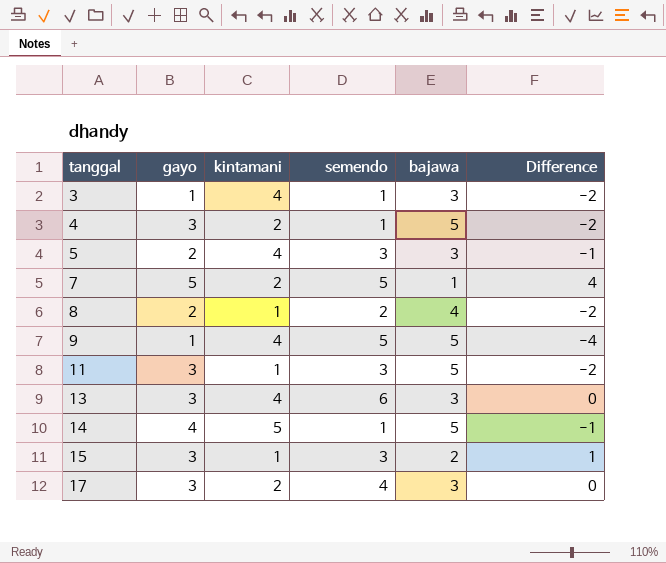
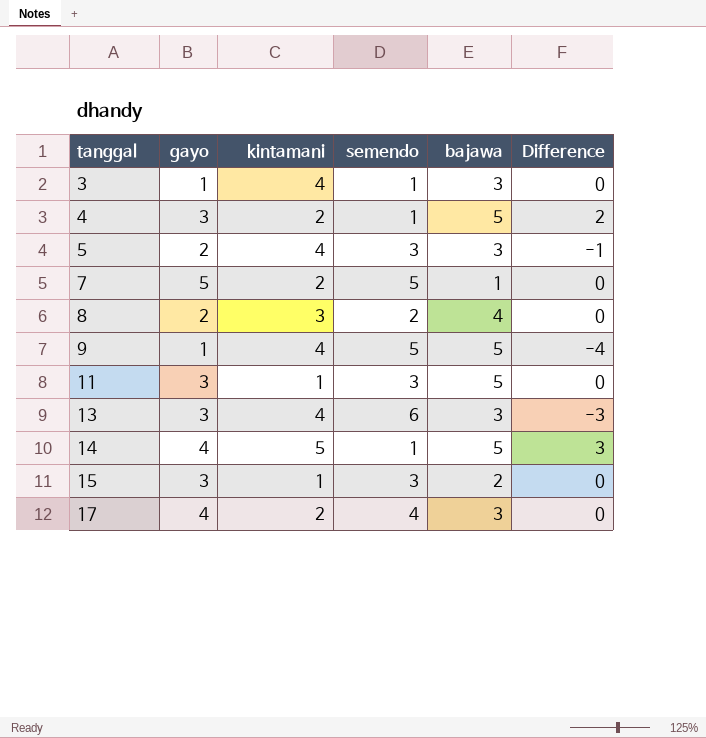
column Difference | formula: [gayo] - [bajawa] -> [gayo] - [semendo]
8 | kintamani: 1 -> 3
17 | gayo: 3 -> 4

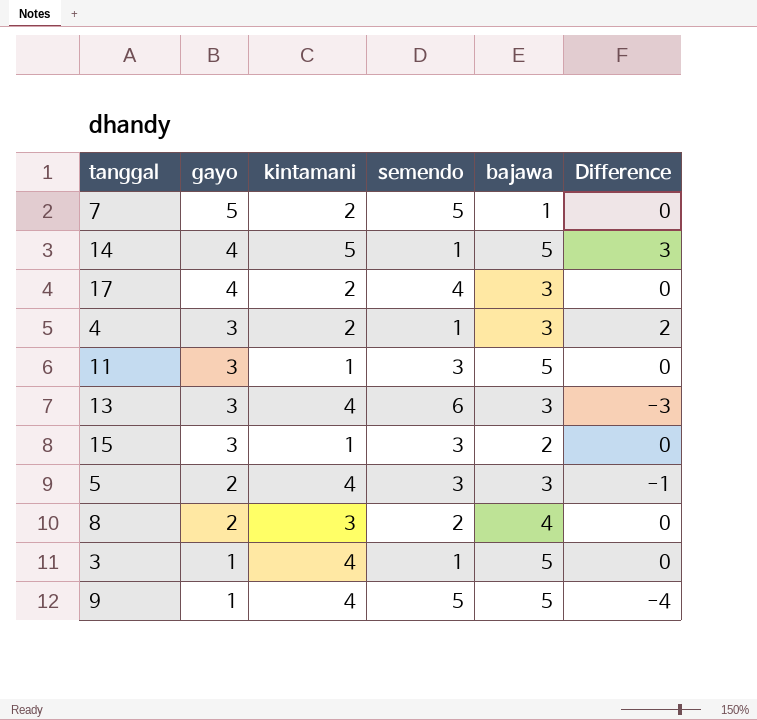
row order: tanggal ascending -> gayo descending
4 | bajawa: 5 -> 3
3 | bajawa: 3 -> 5

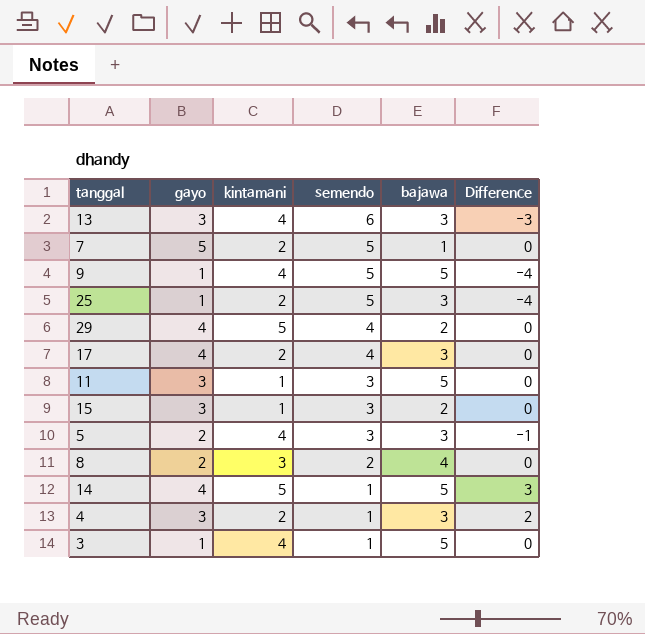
row order: gayo descending -> semendo descending
row 25: none -> 1 | 2 | 5 | 3 | -4
row 29: none -> 4 | 5 | 4 | 2 | 0

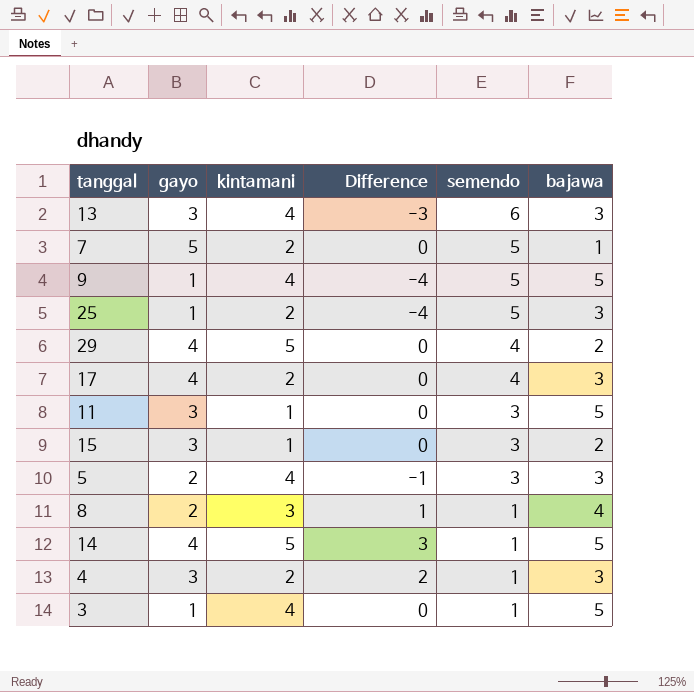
column Difference | position: 6 -> 4
8 | Difference: 0 -> 1
8 | semendo: 2 -> 1

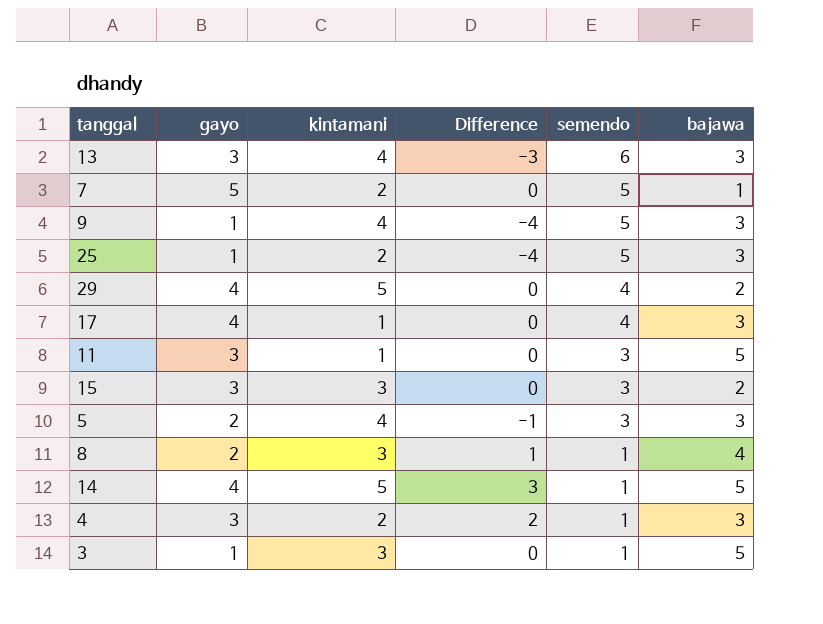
9 | bajawa: 5 -> 3
17 | kintamani: 2 -> 1
15 | kintamani: 1 -> 3
3 | kintamani: 4 -> 3

